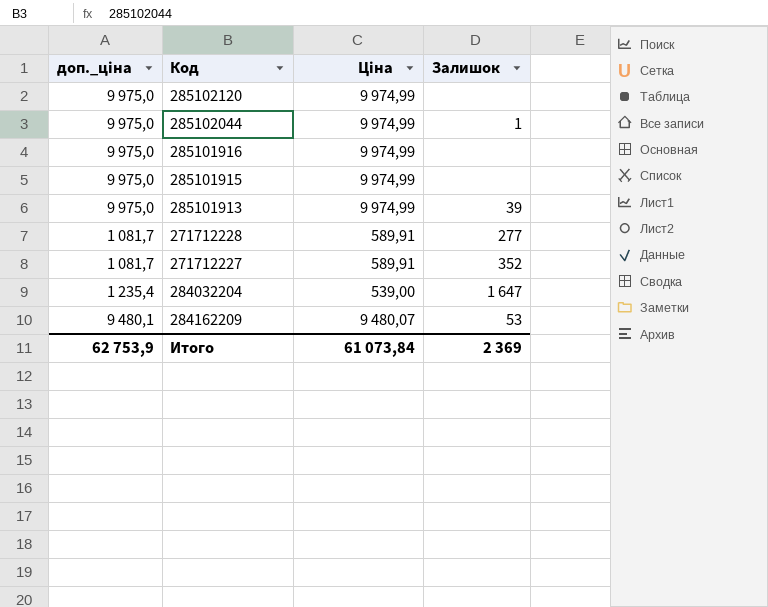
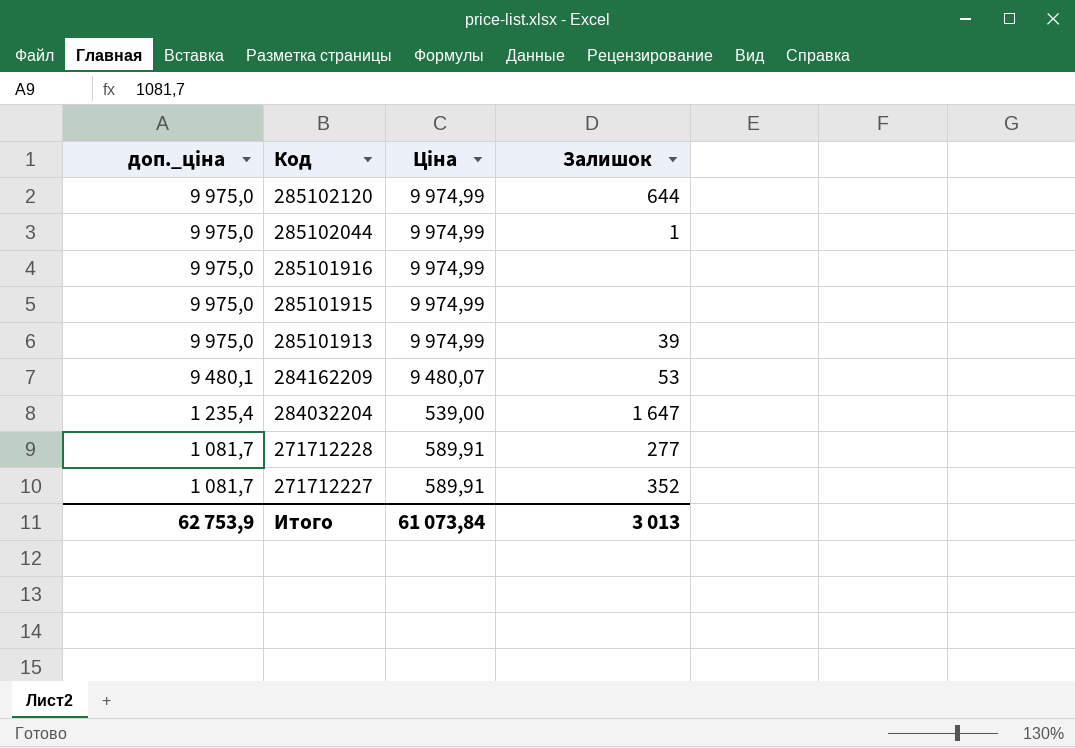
row order: none -> доп._ціна descending
285102120 | Залишок: none -> 644
Итого | Залишок: 2 369 -> 3 013

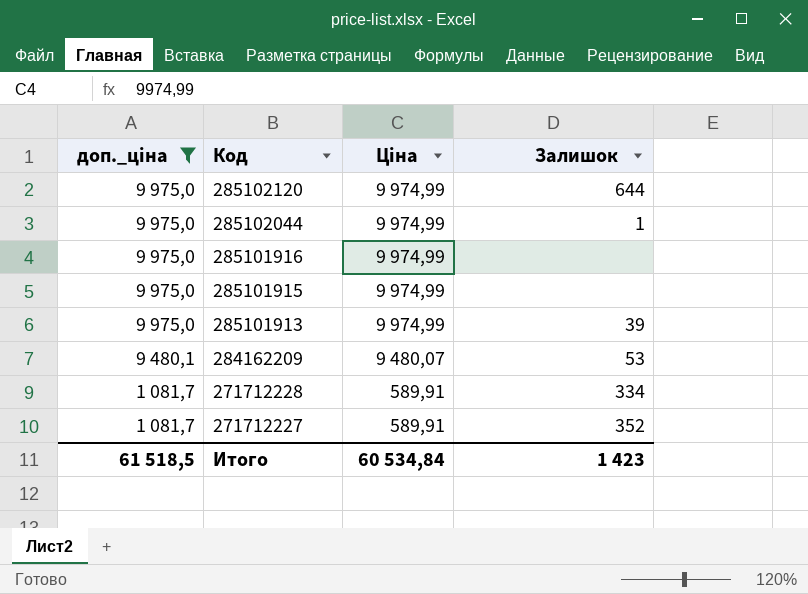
filter: none -> доп._ціна != 1 235,4
271712228 | Залишок: 277 -> 334
Итого | доп._ціна: 62 753,9 -> 61 518,5
Итого | Ціна: 61 073,84 -> 60 534,84
Итого | Залишок: 3 013 -> 1 423

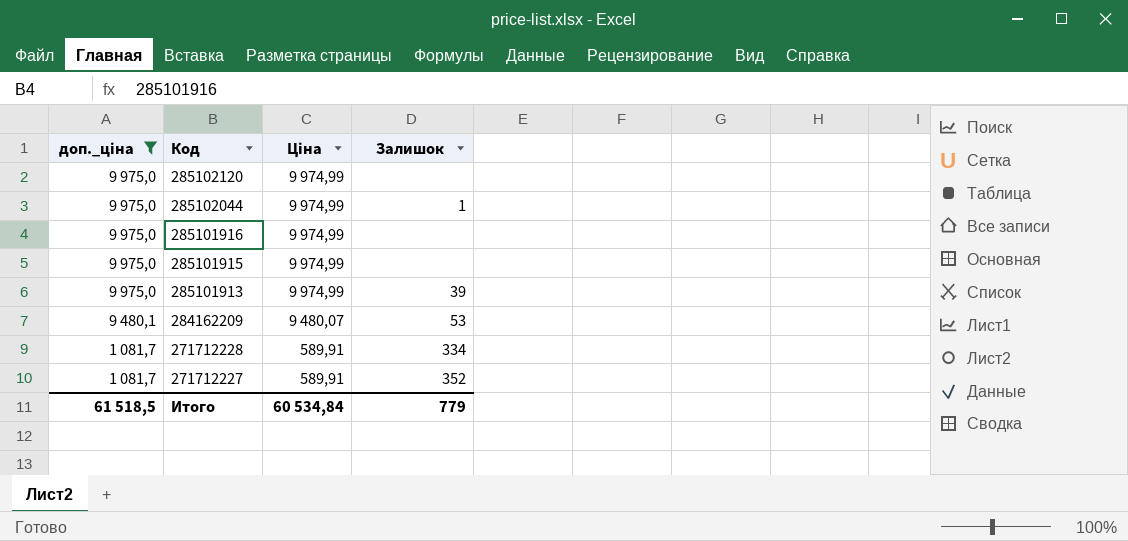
285102120 | Залишок: 644 -> none
Итого | Залишок: 1 423 -> 779

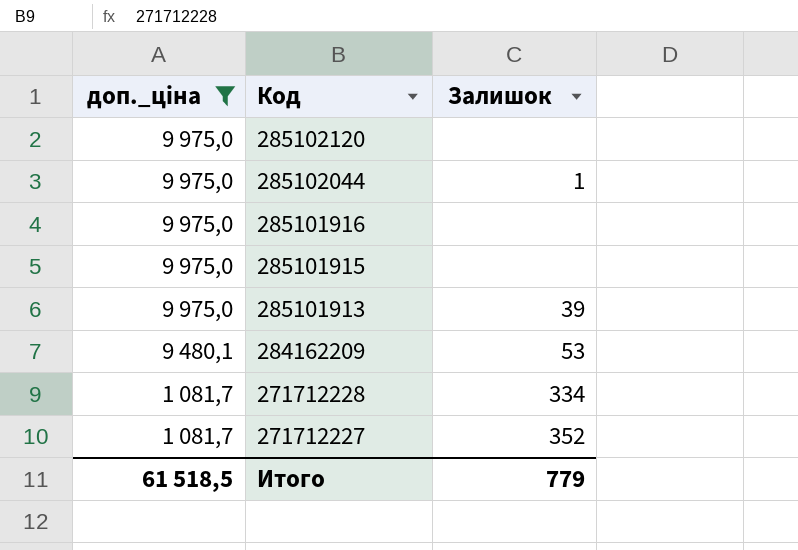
column Ціна | position: 3 -> none

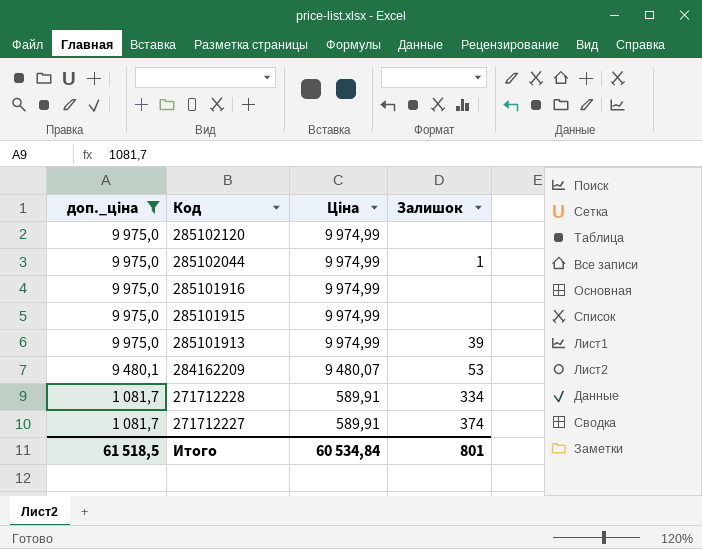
column Ціна | position: none -> 3
271712227 | Залишок: 352 -> 374
Итого | Залишок: 779 -> 801

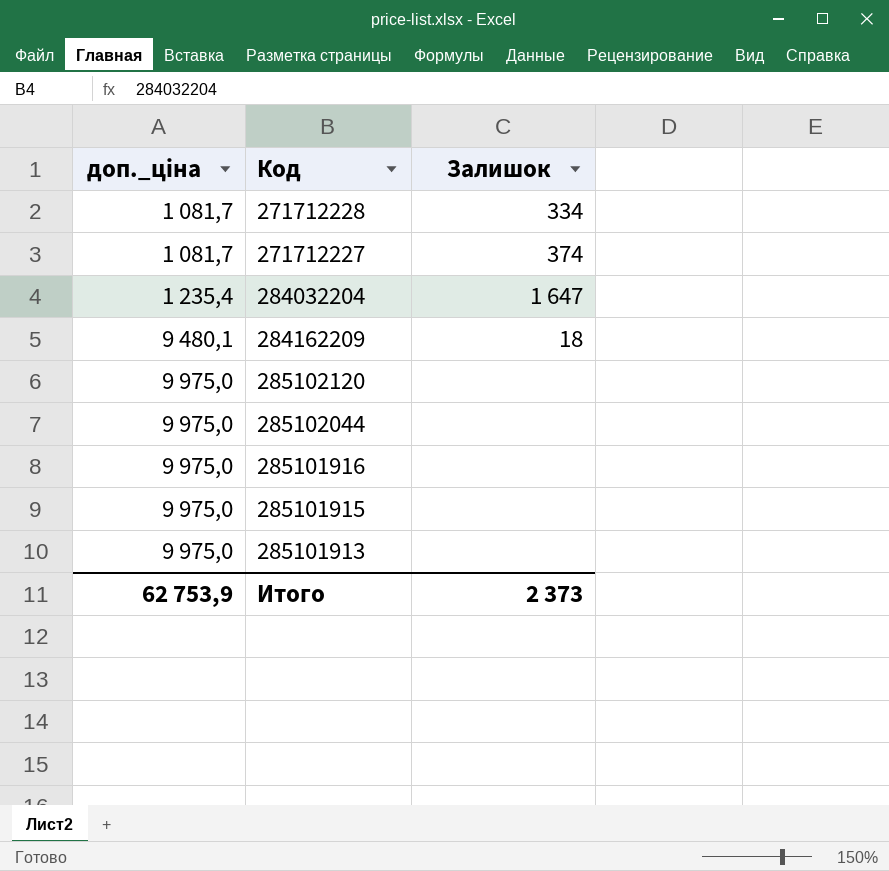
filter: доп._ціна != 1 235,4 -> none
row order: доп._ціна descending -> доп._ціна ascending
column Ціна | position: 3 -> none
284162209 | Залишок: 53 -> 18
285102044 | Залишок: 1 -> none
285101913 | Залишок: 39 -> none
Итого | доп._ціна: 61 518,5 -> 62 753,9
Итого | Залишок: 801 -> 2 373

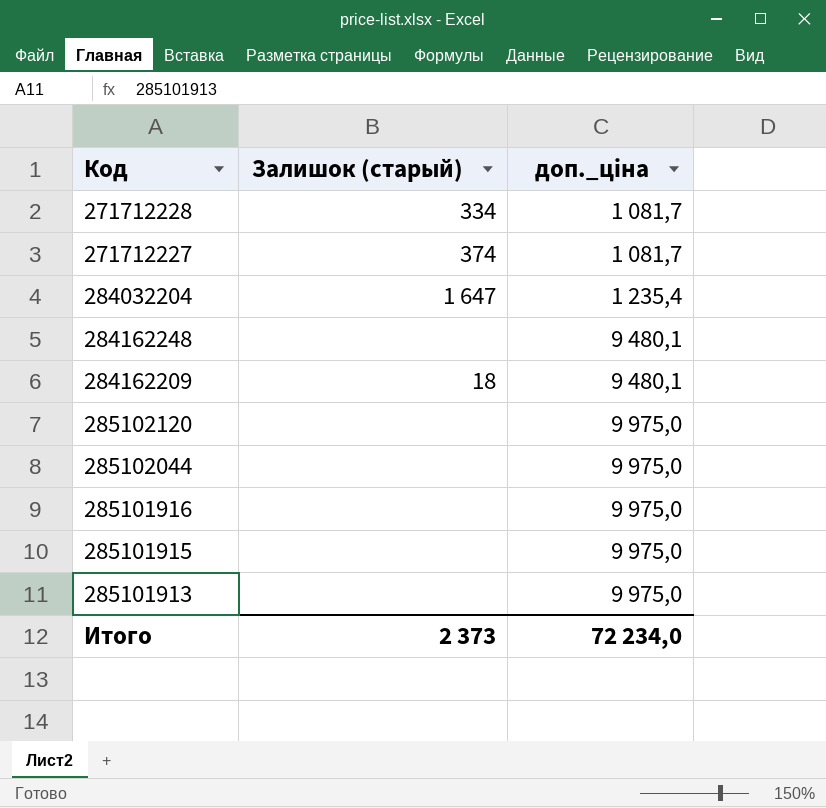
column name: Залишок -> Залишок (старый)
column доп._ціна | position: 1 -> 3
row 284162248: none -> none | 9 480,1
Итого | доп._ціна: 62 753,9 -> 72 234,0

